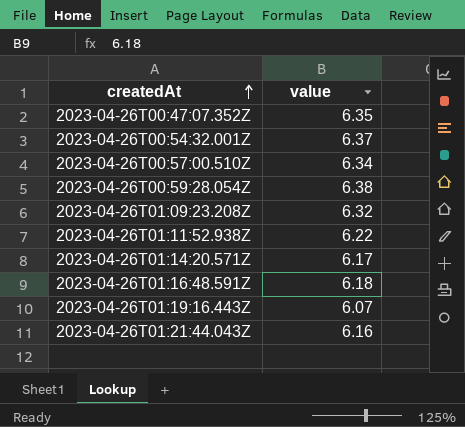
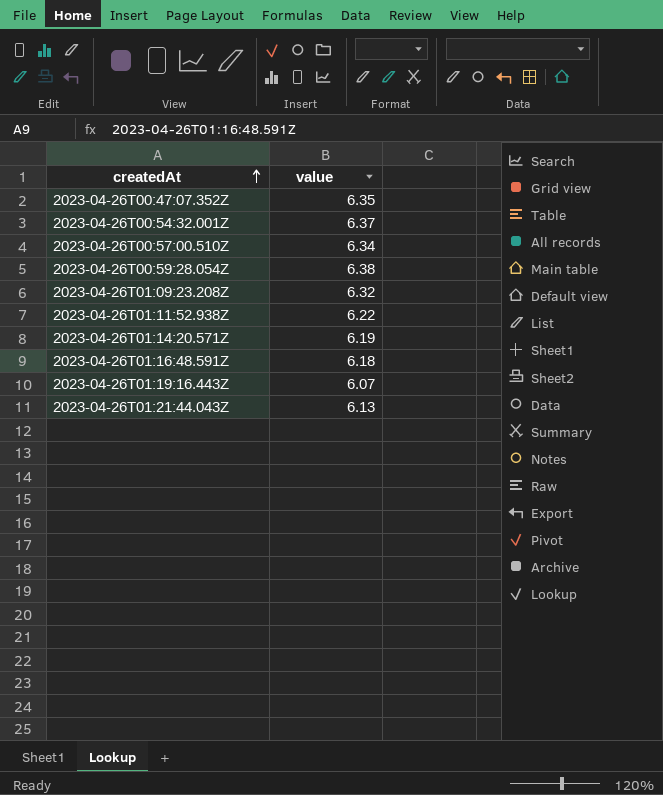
2023-04-26T01:14:20.571Z | value: 6.17 -> 6.19
2023-04-26T01:21:44.043Z | value: 6.16 -> 6.13

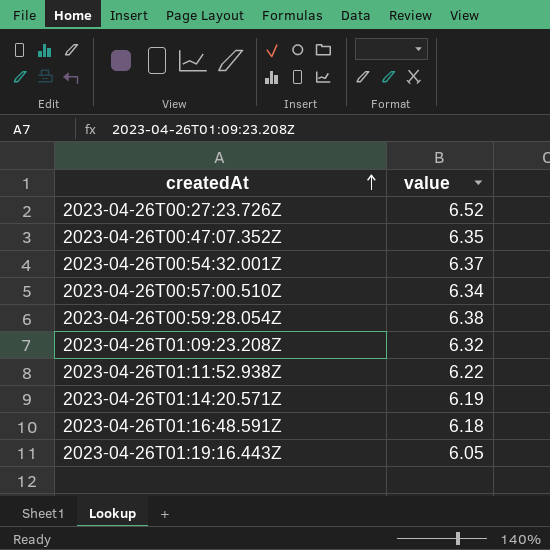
row 2023-04-26T01:21:44.043Z: 6.13 -> none
row 2023-04-26T00:27:23.726Z: none -> 6.52
2023-04-26T01:19:16.443Z | value: 6.07 -> 6.05

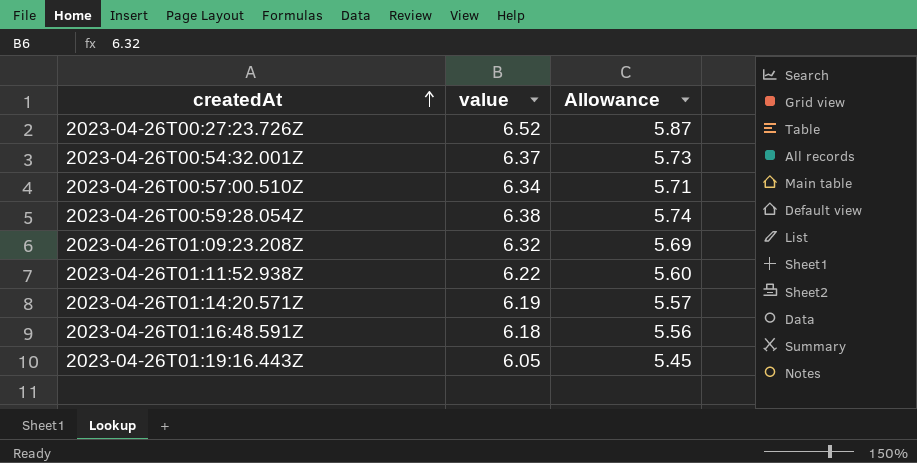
column Allowance | formula: none -> [value] * 0.9
row 2023-04-26T00:47:07.352Z: 6.35 -> none

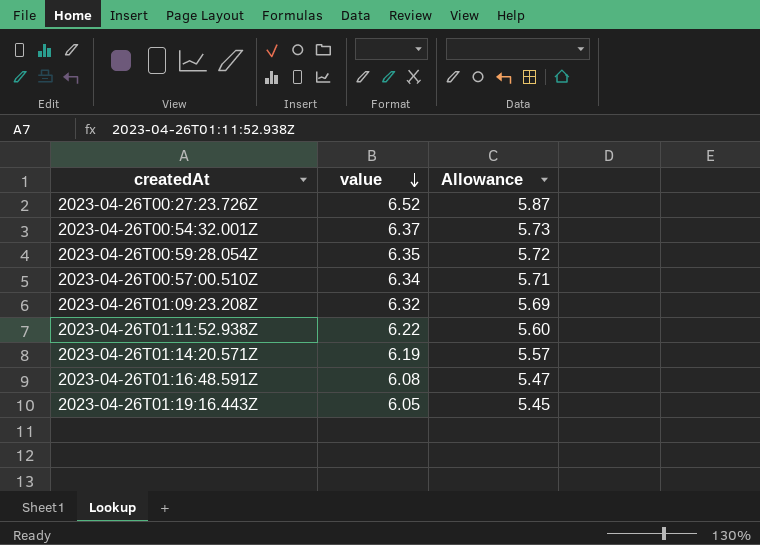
row order: createdAt ascending -> value descending
2023-04-26T00:59:28.054Z | value: 6.38 -> 6.35
2023-04-26T00:59:28.054Z | Allowance: 5.74 -> 5.72
2023-04-26T01:16:48.591Z | value: 6.18 -> 6.08
2023-04-26T01:16:48.591Z | Allowance: 5.56 -> 5.47

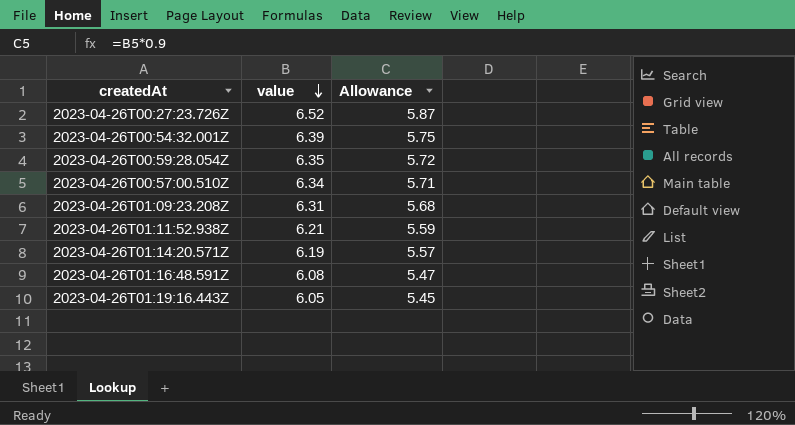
2023-04-26T00:54:32.001Z | value: 6.37 -> 6.39
2023-04-26T00:54:32.001Z | Allowance: 5.73 -> 5.75
2023-04-26T01:09:23.208Z | value: 6.32 -> 6.31
2023-04-26T01:09:23.208Z | Allowance: 5.69 -> 5.68
2023-04-26T01:11:52.938Z | value: 6.22 -> 6.21
2023-04-26T01:11:52.938Z | Allowance: 5.60 -> 5.59

